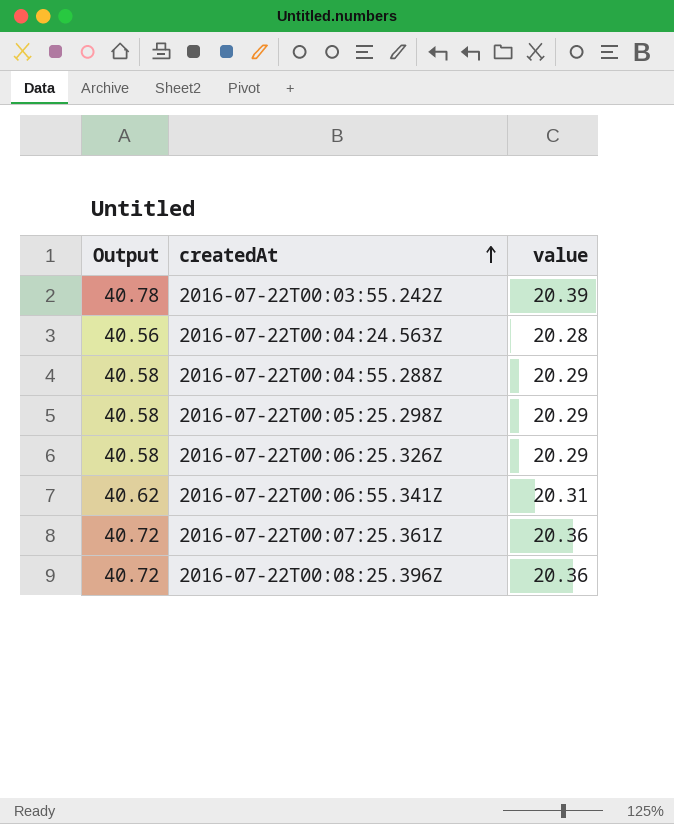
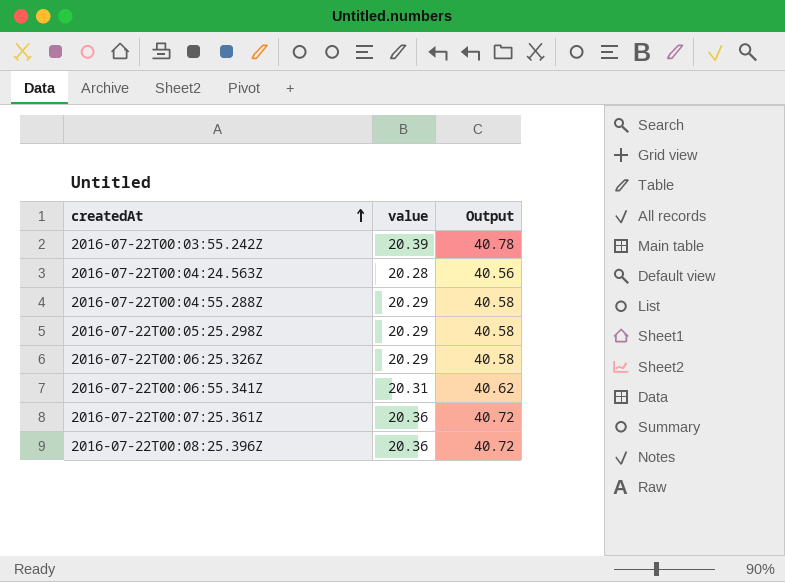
column Output | position: 1 -> 3

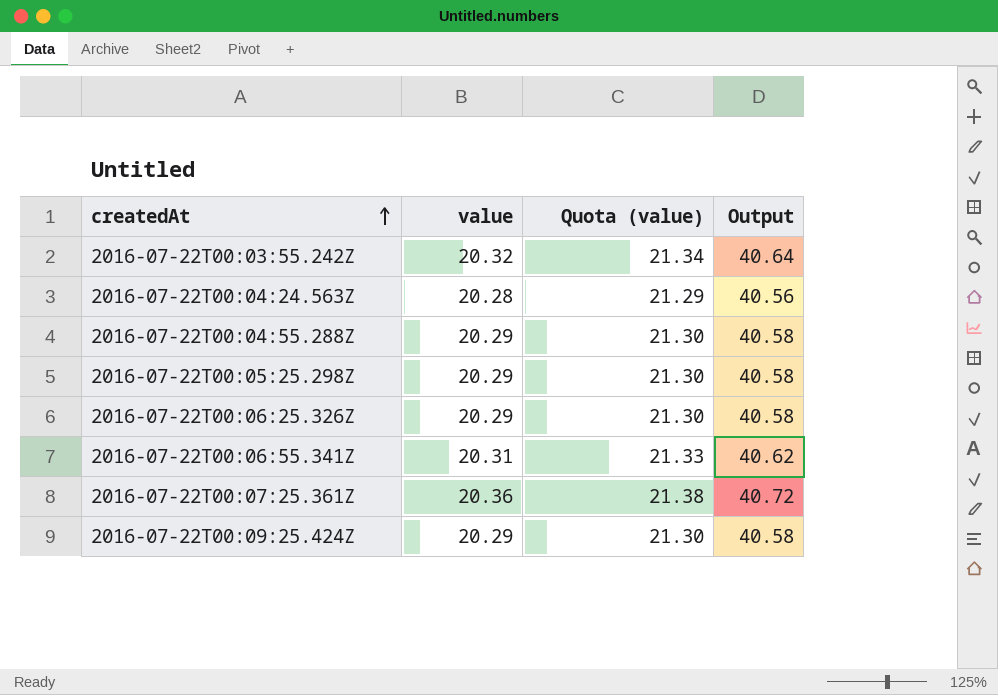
column Quota (value) | formula: none -> [value] * 1.05
row 2016-07-22T00:08:25.396Z: 20.36 | 40.72 -> none
2016-07-22T00:03:55.242Z | value: 20.39 -> 20.32
2016-07-22T00:03:55.242Z | Output: 40.78 -> 40.64
row 2016-07-22T00:09:25.424Z: none -> 20.29 | 21.30 | 40.58

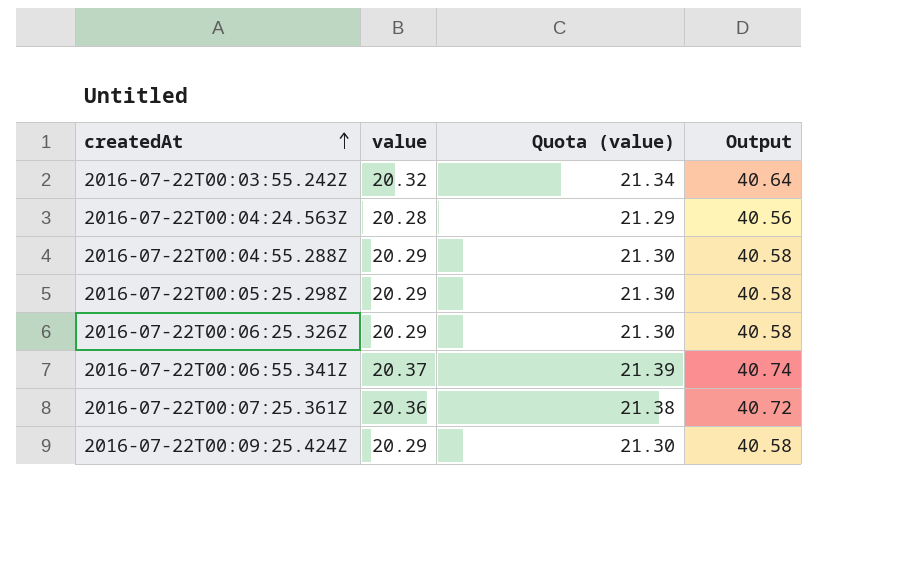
2016-07-22T00:06:55.341Z | value: 20.31 -> 20.37
2016-07-22T00:06:55.341Z | Quota (value): 21.33 -> 21.39
2016-07-22T00:06:55.341Z | Output: 40.62 -> 40.74

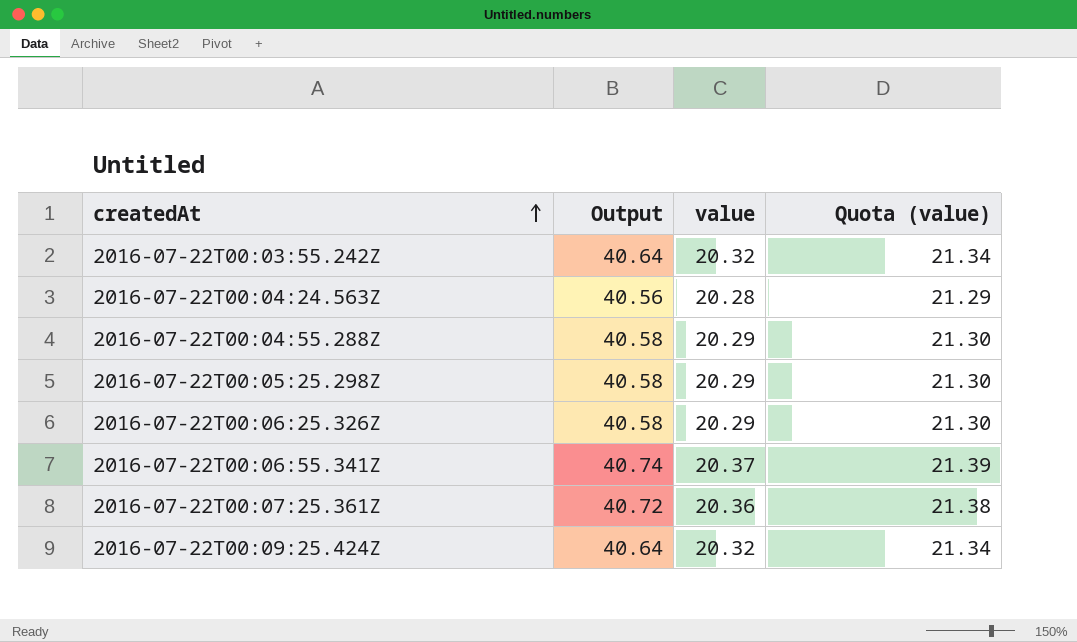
column Output | position: 4 -> 2
2016-07-22T00:09:25.424Z | Output: 40.58 -> 40.64
2016-07-22T00:09:25.424Z | value: 20.29 -> 20.32
2016-07-22T00:09:25.424Z | Quota (value): 21.30 -> 21.34

